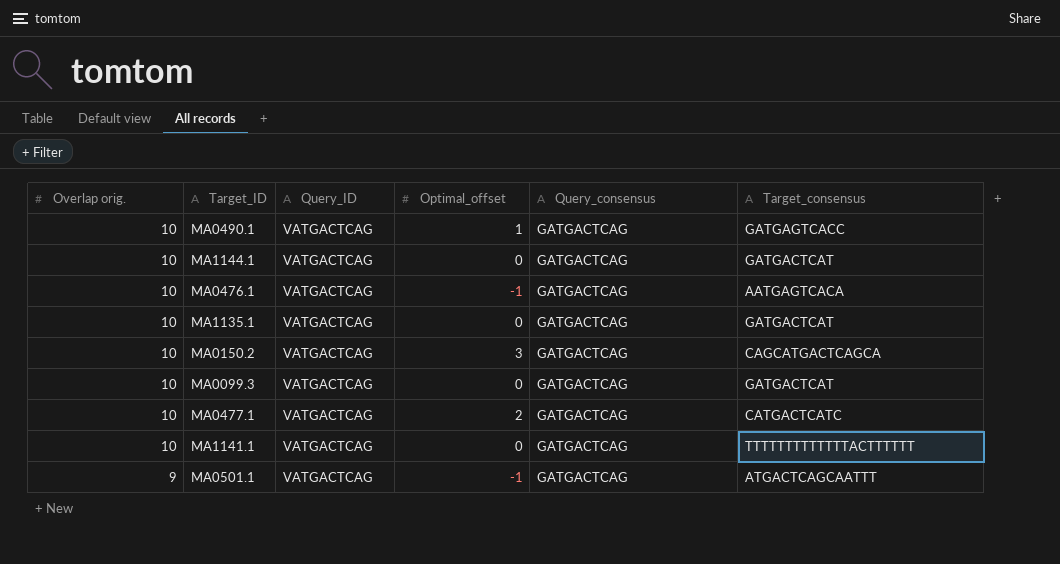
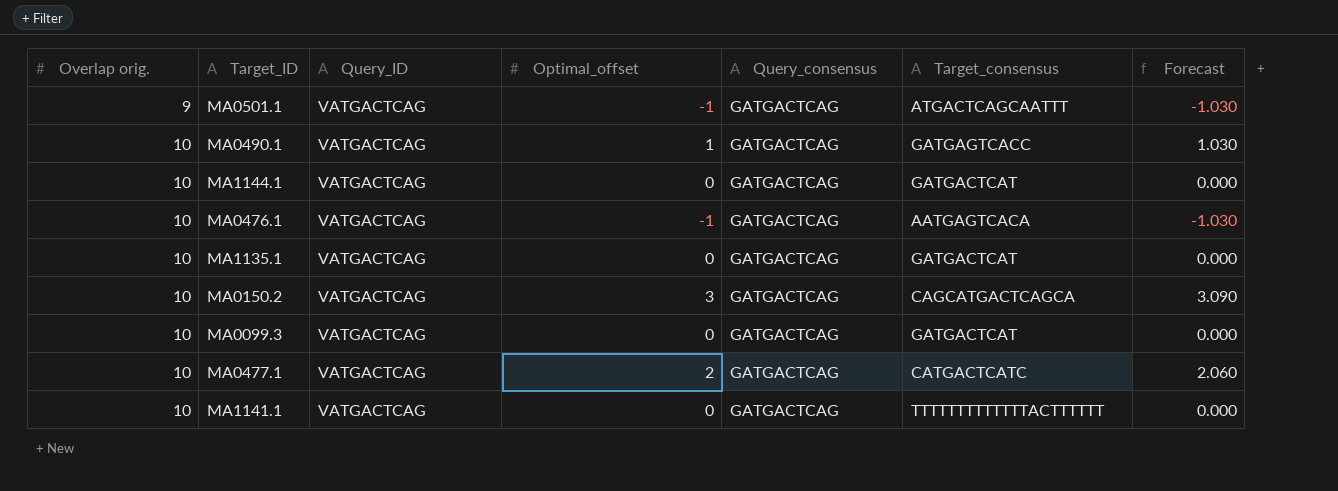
row order: Overlap orig. descending -> Overlap orig. ascending
column Forecast | formula: none -> [Optimal_offset] * 1.03

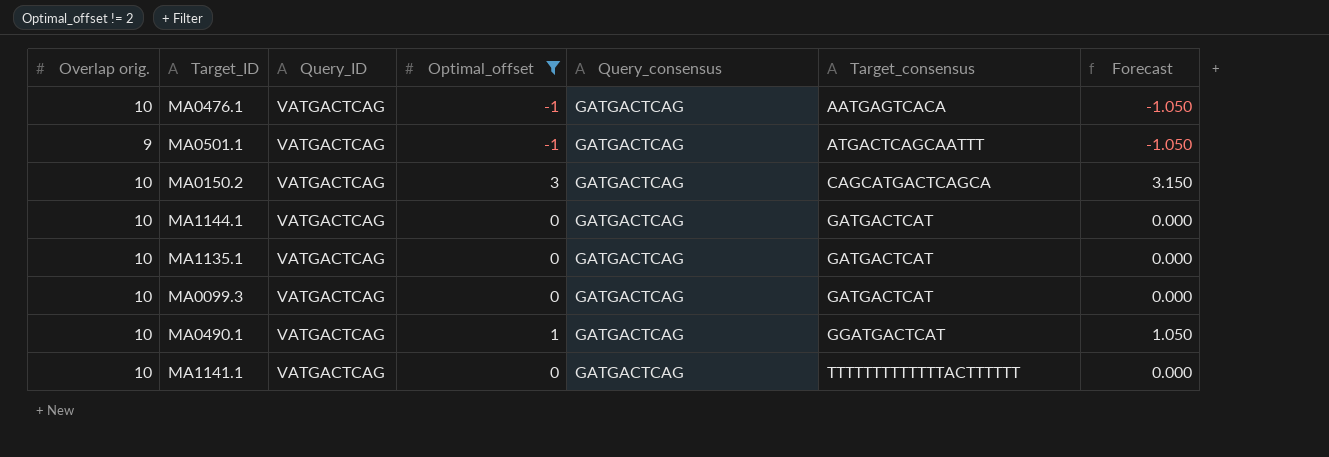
filter: none -> Optimal_offset != 2
row order: Overlap orig. ascending -> Target_consensus ascending
column Forecast | formula: [Optimal_offset] * 1.03 -> [Optimal_offset] * 1.05
MA0490.1 | Target_consensus: GATGAGTCACC -> GGATGACTCAT

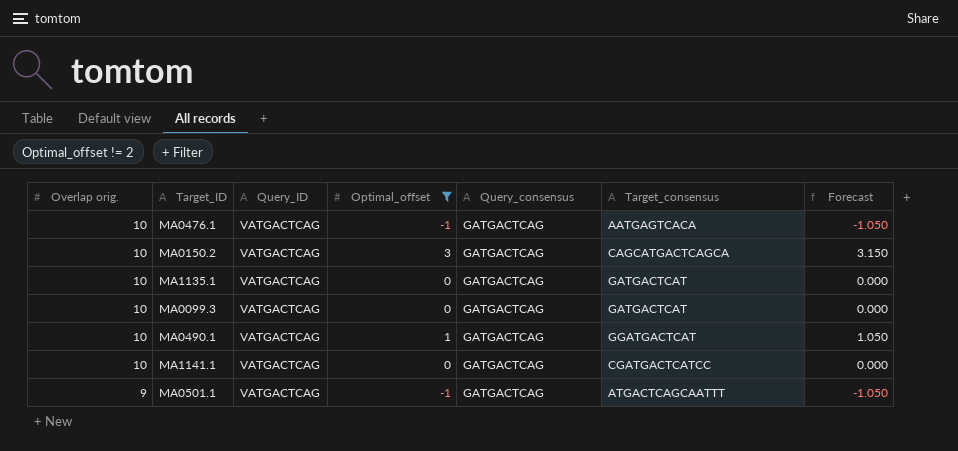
row order: Target_consensus ascending -> Overlap orig. descending
row MA1144.1: 10 | VATGACTCAG | 0 | GATGACTCAG | GATGACTCAT | 0.000 -> none
MA1141.1 | Target_consensus: TTTTTTTTTTTTTACTTTTTT -> CGATGACTCATCC

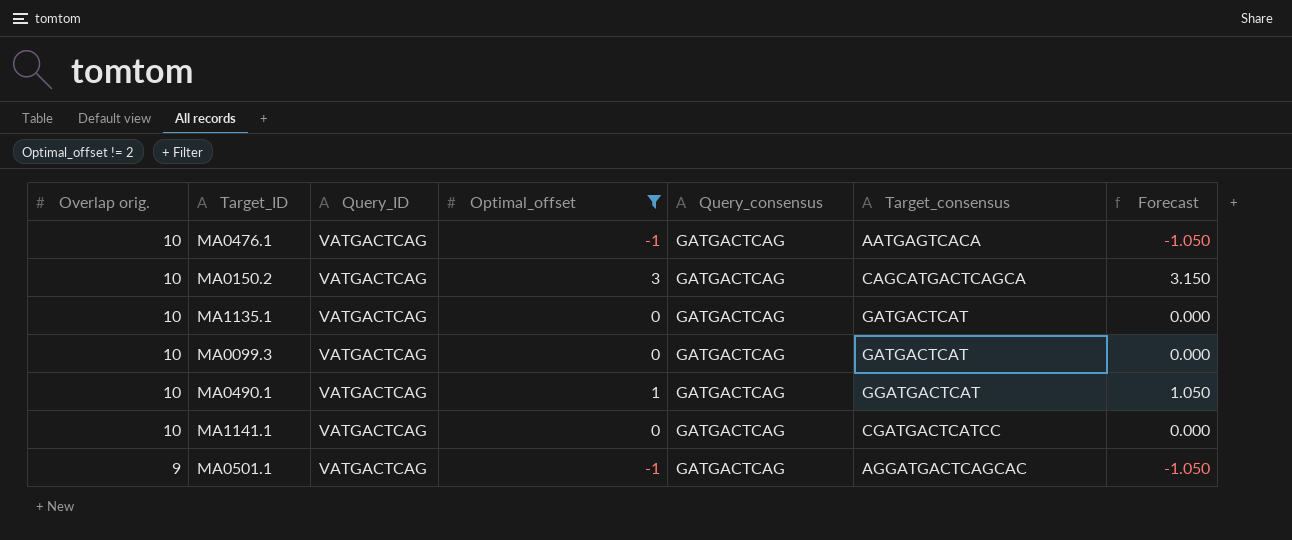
MA0501.1 | Target_consensus: ATGACTCAGCAATTT -> AGGATGACTCAGCAC

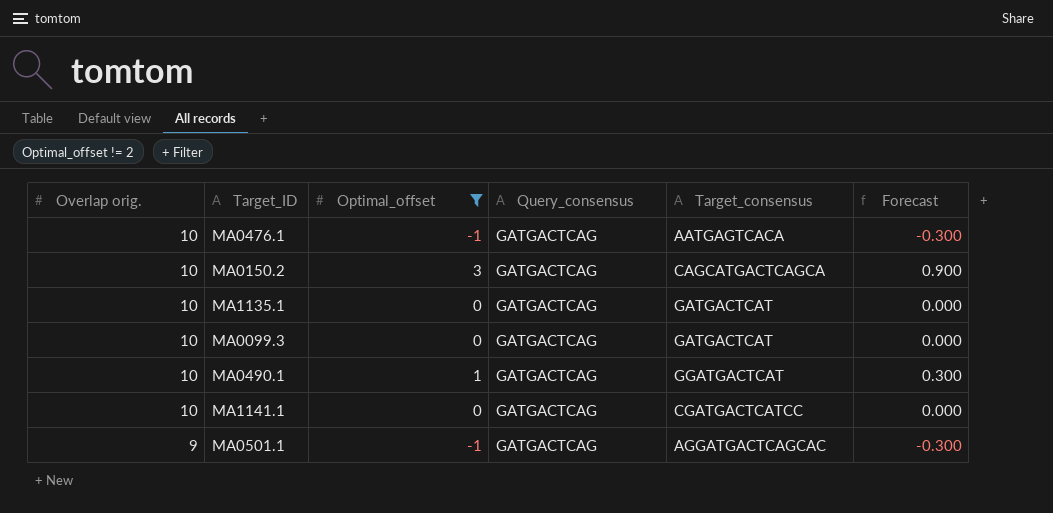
column Query_ID | position: 3 -> none
column Forecast | formula: [Optimal_offset] * 1.05 -> [Optimal_offset] * 0.3

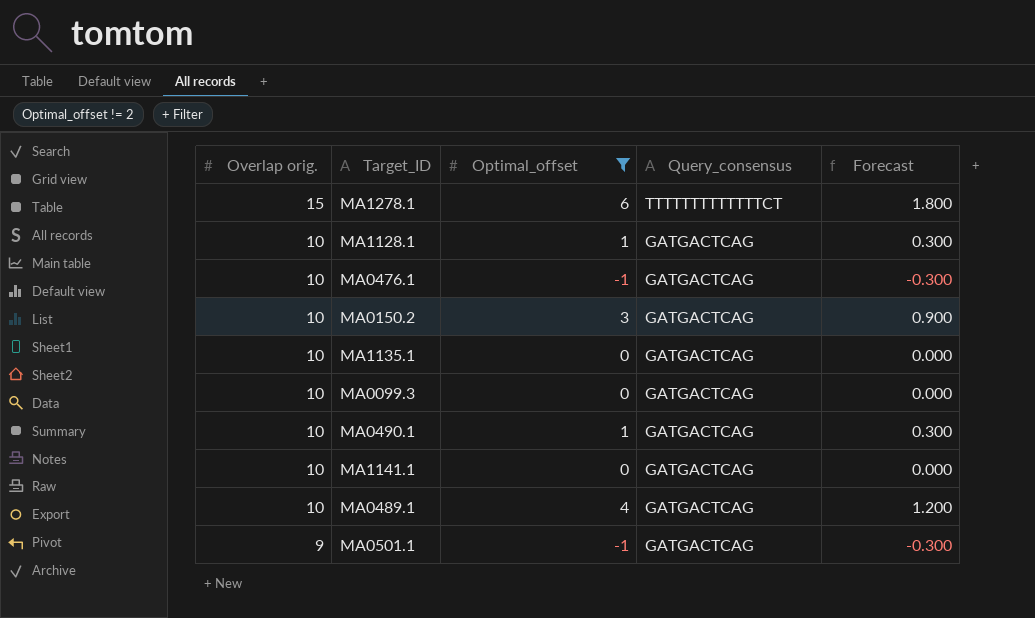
column Target_consensus | position: 5 -> none
row MA1278.1: none -> 15 | 6 | TTTTTTTTTTTTTCT | 1.800
row MA1128.1: none -> 10 | 1 | GATGACTCAG | 0.300
row MA0489.1: none -> 10 | 4 | GATGACTCAG | 1.200

